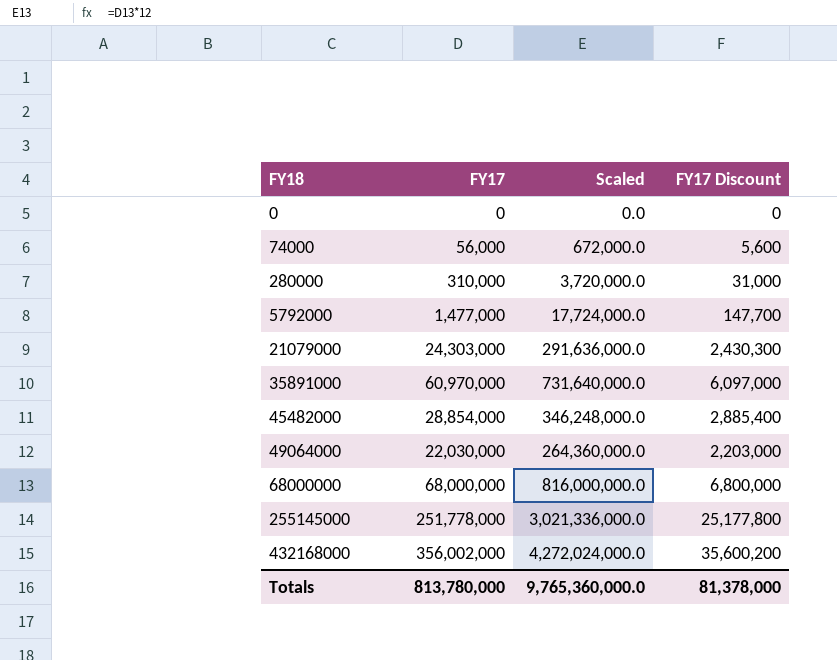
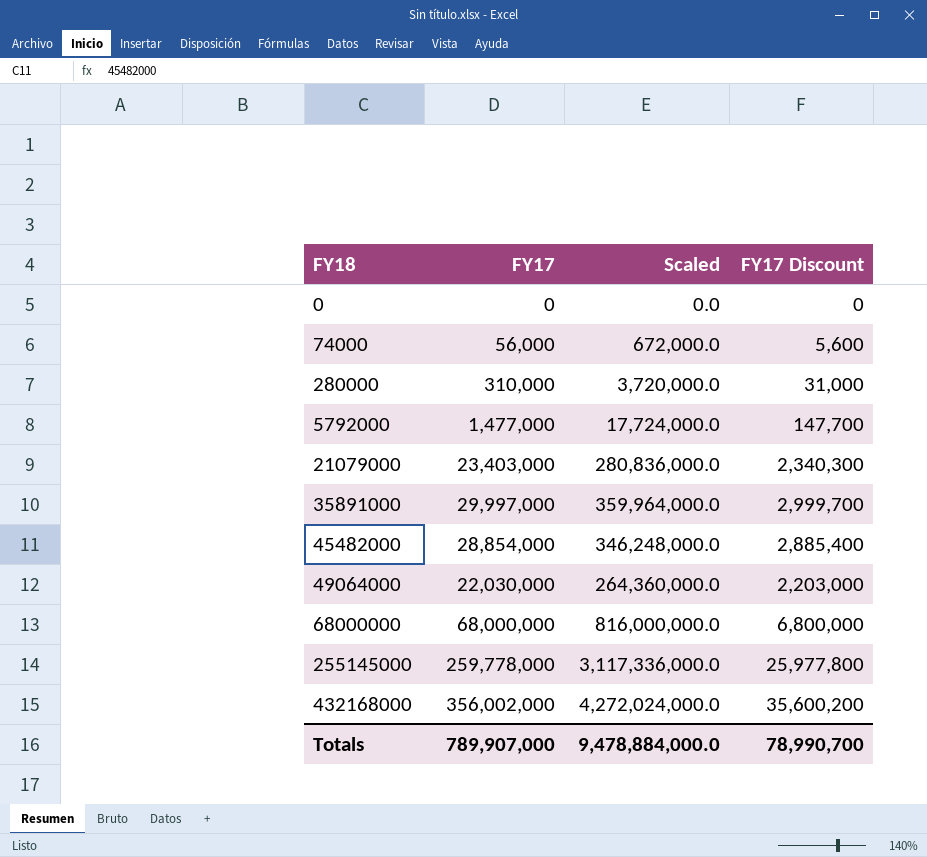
21079000 | FY17: 24,303,000 -> 23,403,000
21079000 | Scaled: 291,636,000.0 -> 280,836,000.0
21079000 | FY17 Discount: 2,430,300 -> 2,340,300
35891000 | FY17: 60,970,000 -> 29,997,000
35891000 | Scaled: 731,640,000.0 -> 359,964,000.0
35891000 | FY17 Discount: 6,097,000 -> 2,999,700
255145000 | FY17: 251,778,000 -> 259,778,000
255145000 | Scaled: 3,021,336,000.0 -> 3,117,336,000.0
255145000 | FY17 Discount: 25,177,800 -> 25,977,800
Totals | FY17: 813,780,000 -> 789,907,000
Totals | Scaled: 9,765,360,000.0 -> 9,478,884,000.0
Totals | FY17 Discount: 81,378,000 -> 78,990,700

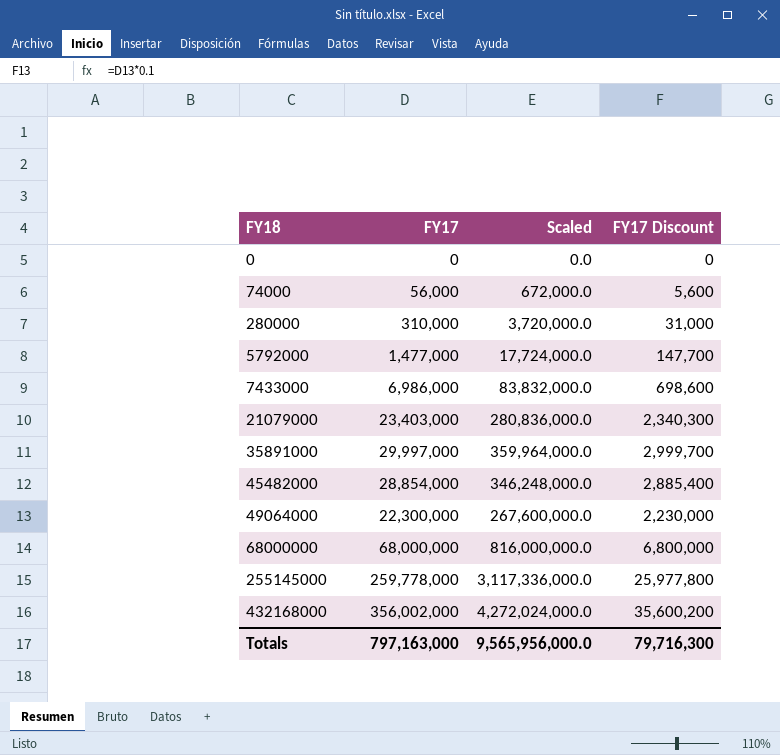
row 7433000: none -> 6,986,000 | 83,832,000.0 | 698,600
49064000 | FY17: 22,030,000 -> 22,300,000
49064000 | Scaled: 264,360,000.0 -> 267,600,000.0
49064000 | FY17 Discount: 2,203,000 -> 2,230,000
Totals | FY17: 789,907,000 -> 797,163,000
Totals | Scaled: 9,478,884,000.0 -> 9,565,956,000.0
Totals | FY17 Discount: 78,990,700 -> 79,716,300

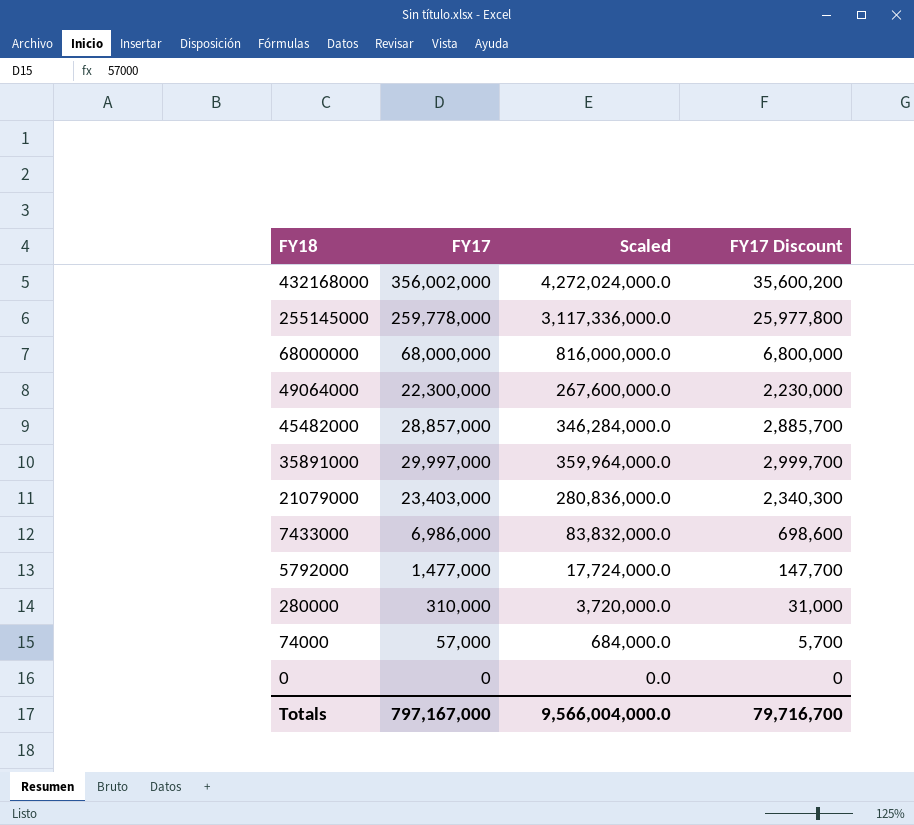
row order: FY18 ascending -> FY18 descending
45482000 | FY17: 28,854,000 -> 28,857,000
45482000 | Scaled: 346,248,000.0 -> 346,284,000.0
45482000 | FY17 Discount: 2,885,400 -> 2,885,700
74000 | FY17: 56,000 -> 57,000
74000 | Scaled: 672,000.0 -> 684,000.0
74000 | FY17 Discount: 5,600 -> 5,700
Totals | FY17: 797,163,000 -> 797,167,000
Totals | Scaled: 9,565,956,000.0 -> 9,566,004,000.0
Totals | FY17 Discount: 79,716,300 -> 79,716,700

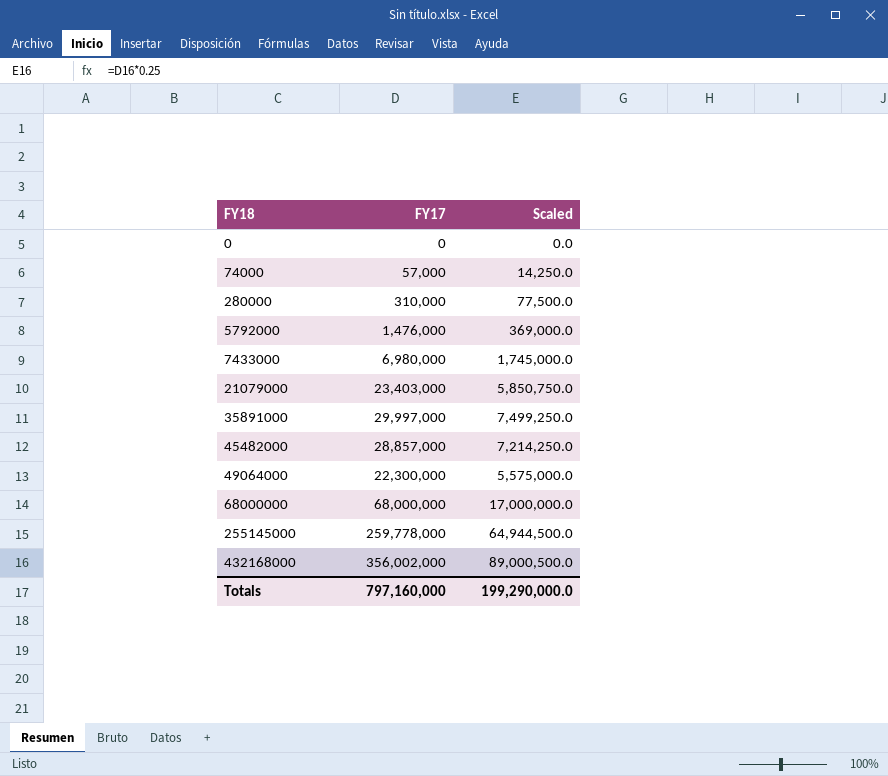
row order: FY18 descending -> FY18 ascending
column FY17 Discount | formula: [FY17] * 0.1 -> none
column Scaled | formula: [FY17] * 12 -> [FY17] * 0.25
5792000 | FY17: 1,477,000 -> 1,476,000
7433000 | FY17: 6,986,000 -> 6,980,000
Totals | FY17: 797,167,000 -> 797,160,000
Totals | Scaled: 9,566,004,000.0 -> 199,290,000.0

